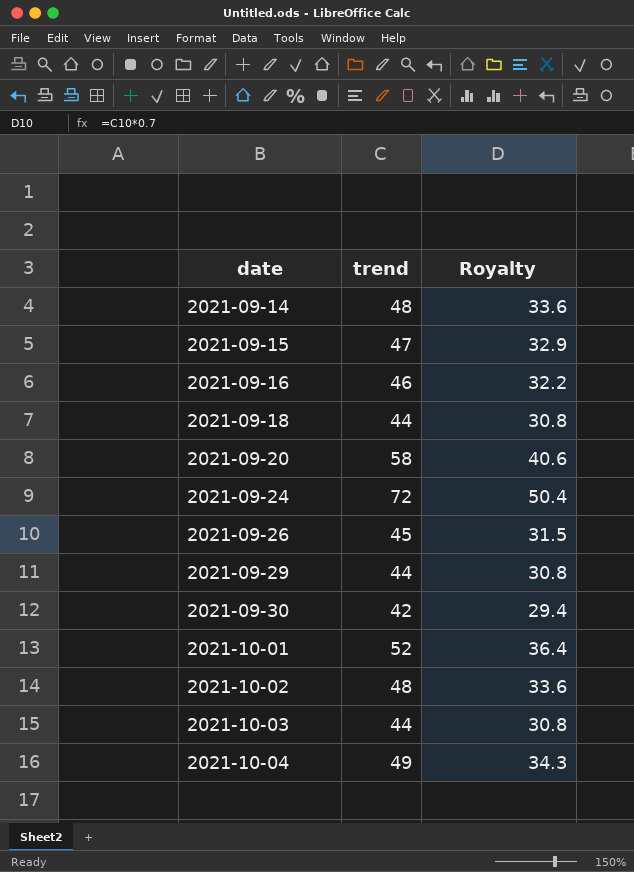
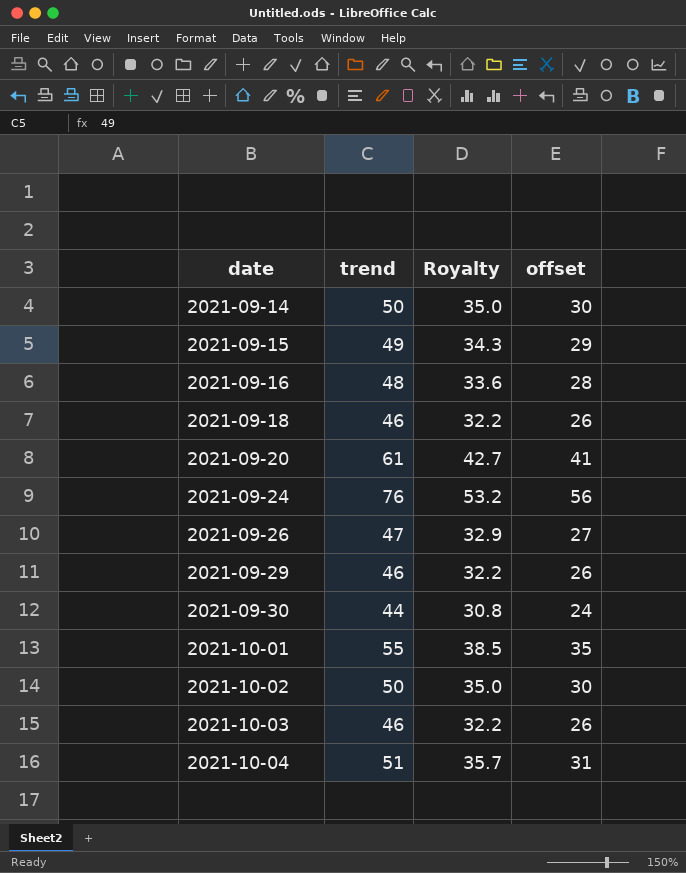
column offset | formula: none -> [trend] - 20
2021-09-14 | trend: 48 -> 50
2021-09-14 | Royalty: 33.6 -> 35.0
2021-09-15 | trend: 47 -> 49
2021-09-15 | Royalty: 32.9 -> 34.3
2021-09-16 | trend: 46 -> 48
2021-09-16 | Royalty: 32.2 -> 33.6
2021-09-18 | trend: 44 -> 46
2021-09-18 | Royalty: 30.8 -> 32.2
2021-09-20 | trend: 58 -> 61
2021-09-20 | Royalty: 40.6 -> 42.7
2021-09-24 | trend: 72 -> 76
2021-09-24 | Royalty: 50.4 -> 53.2
2021-09-26 | trend: 45 -> 47
2021-09-26 | Royalty: 31.5 -> 32.9
2021-09-29 | trend: 44 -> 46
2021-09-29 | Royalty: 30.8 -> 32.2
2021-09-30 | trend: 42 -> 44
2021-09-30 | Royalty: 29.4 -> 30.8
2021-10-01 | trend: 52 -> 55
2021-10-01 | Royalty: 36.4 -> 38.5
2021-10-02 | trend: 48 -> 50
2021-10-02 | Royalty: 33.6 -> 35.0
2021-10-03 | trend: 44 -> 46
2021-10-03 | Royalty: 30.8 -> 32.2
2021-10-04 | trend: 49 -> 51
2021-10-04 | Royalty: 34.3 -> 35.7

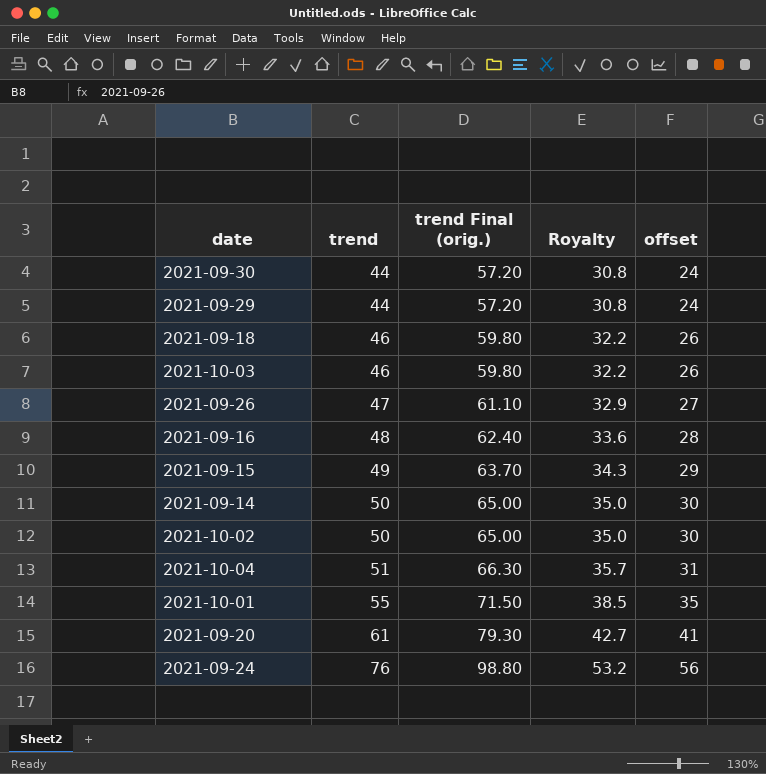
row order: date ascending -> trend ascending
column trend Final (orig.) | formula: none -> [trend] * 1.3
2021-09-29 | trend: 46 -> 44
2021-09-29 | Royalty: 32.2 -> 30.8
2021-09-29 | offset: 26 -> 24

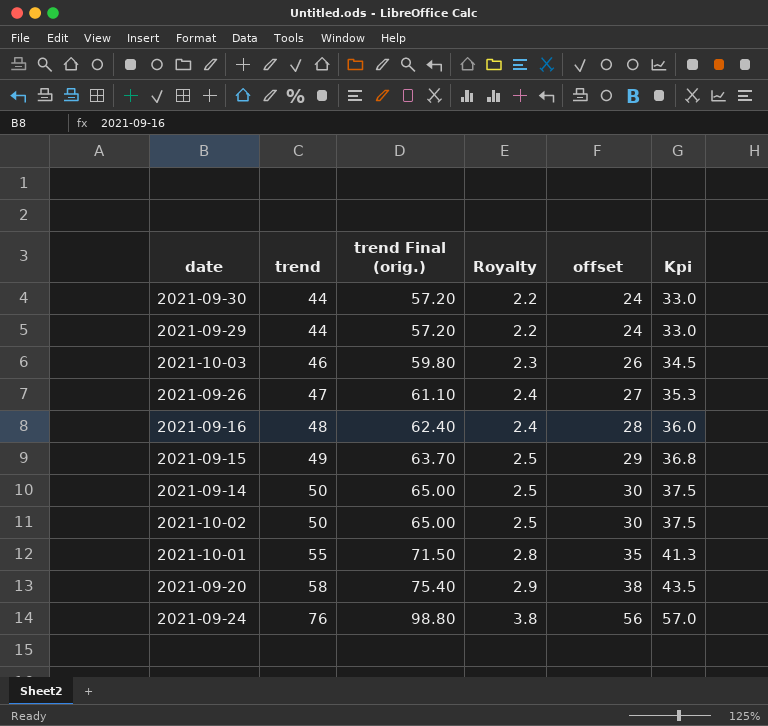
column Royalty | formula: [trend] * 0.7 -> [trend] * 0.05
column Kpi | formula: none -> [trend] * 0.75
row 2021-09-18: 46 | 59.80 | 32.2 | 26 -> none
row 2021-10-04: 51 | 66.30 | 35.7 | 31 -> none
2021-09-20 | trend: 61 -> 58
2021-09-20 | trend Final (orig.): 79.30 -> 75.40
2021-09-20 | offset: 41 -> 38

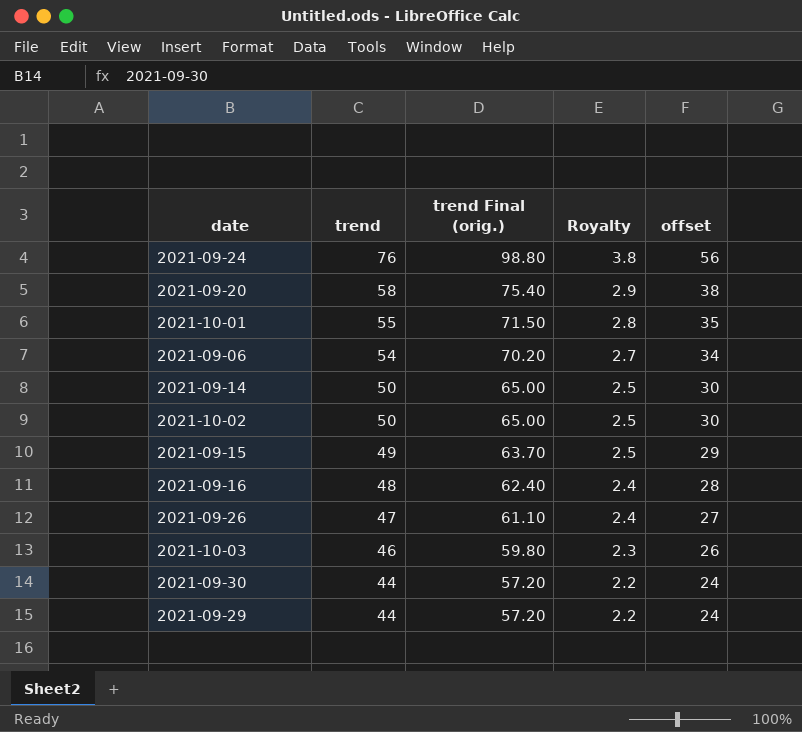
row order: trend ascending -> trend descending
column Kpi | formula: [trend] * 0.75 -> none
row 2021-09-06: none -> 54 | 70.20 | 2.7 | 34

